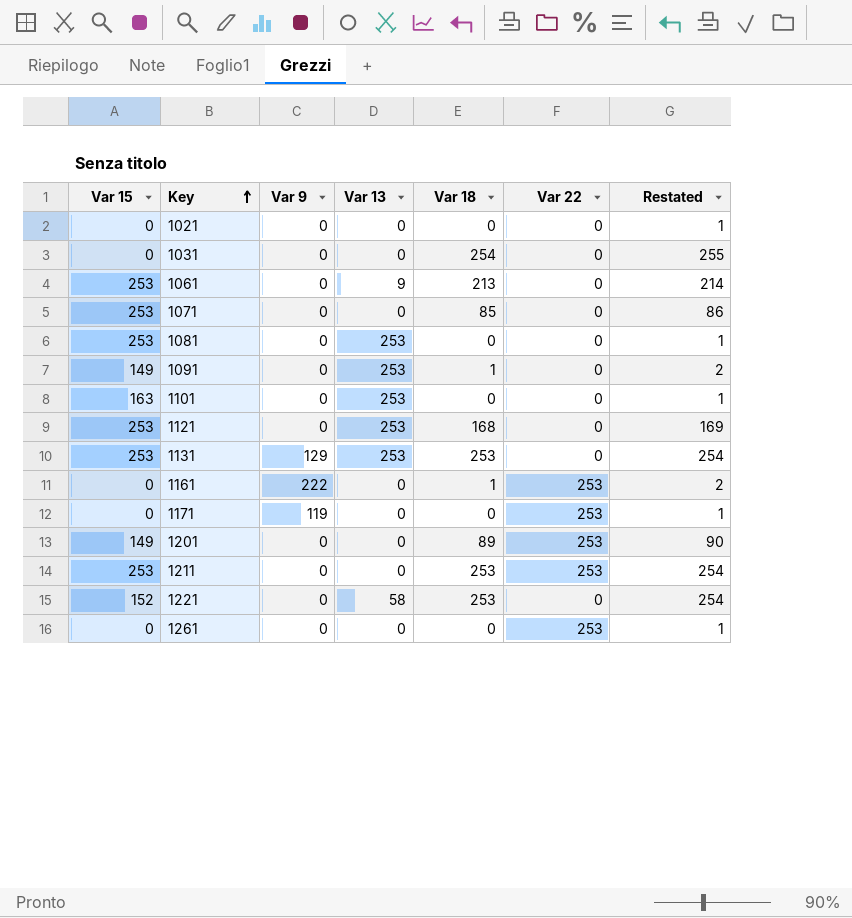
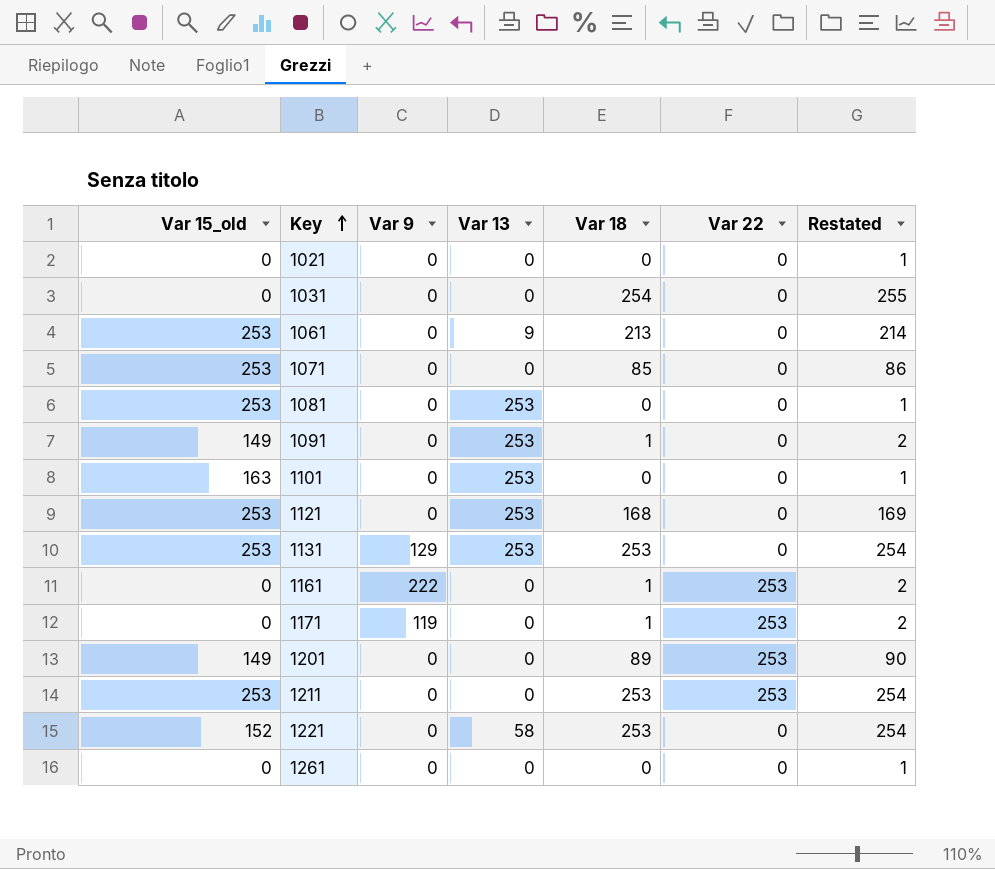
column name: Var 15 -> Var 15_old
1171 | Var 18: 0 -> 1
1171 | Restated: 1 -> 2
1261 | Var 22: 253 -> 0

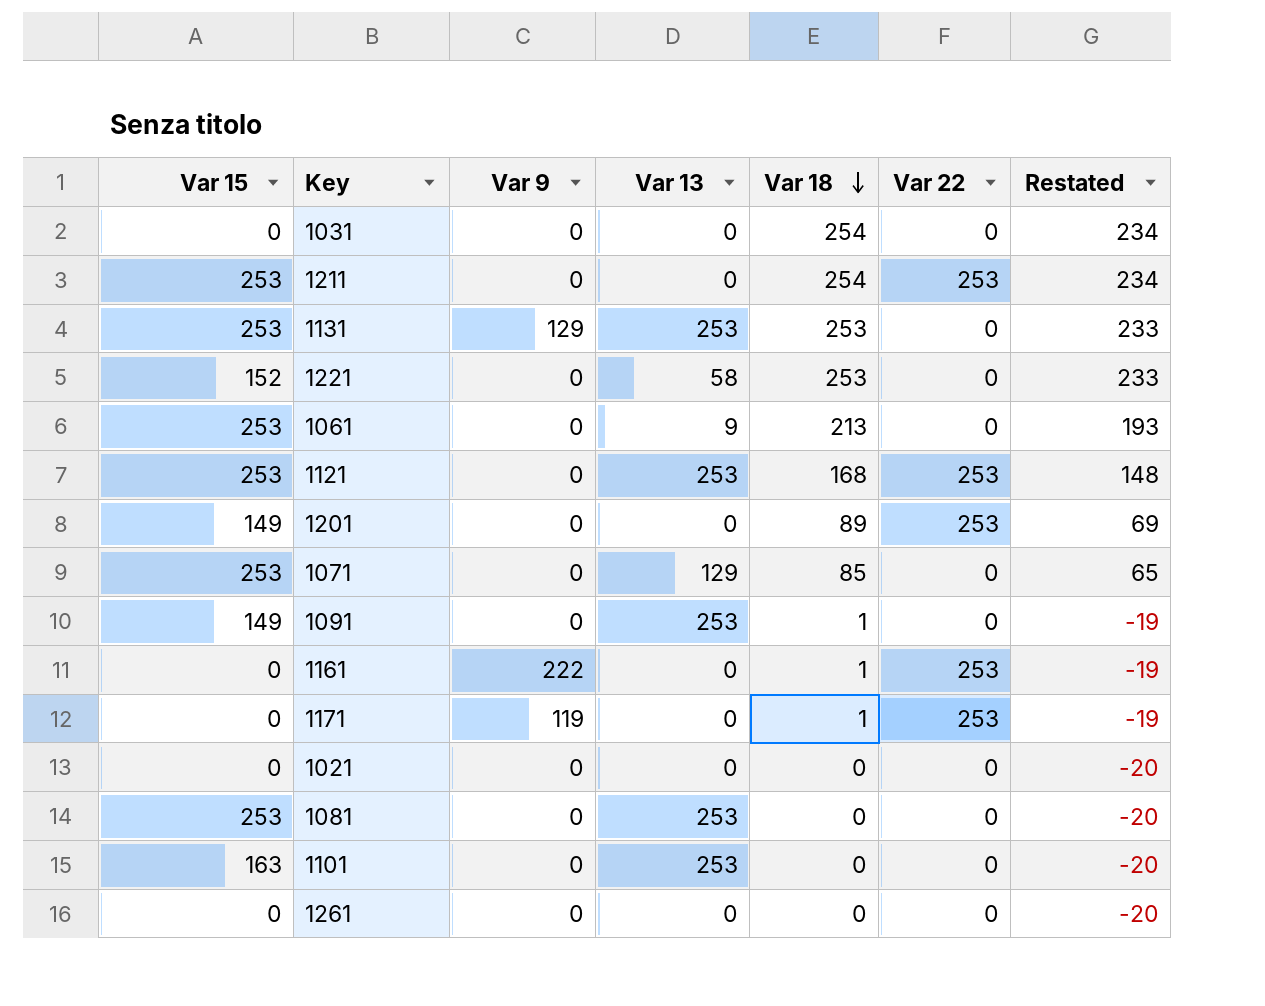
row order: Key ascending -> Var 18 descending
column name: Var 15_old -> Var 15
column Restated | formula: [Var 18] + 1 -> [Var 18] - 20
1211 | Var 18: 253 -> 254
1121 | Var 22: 0 -> 253
1071 | Var 13: 0 -> 129

